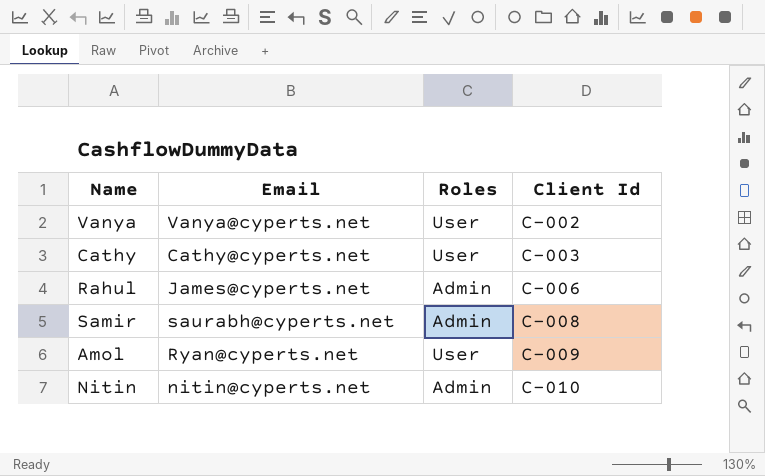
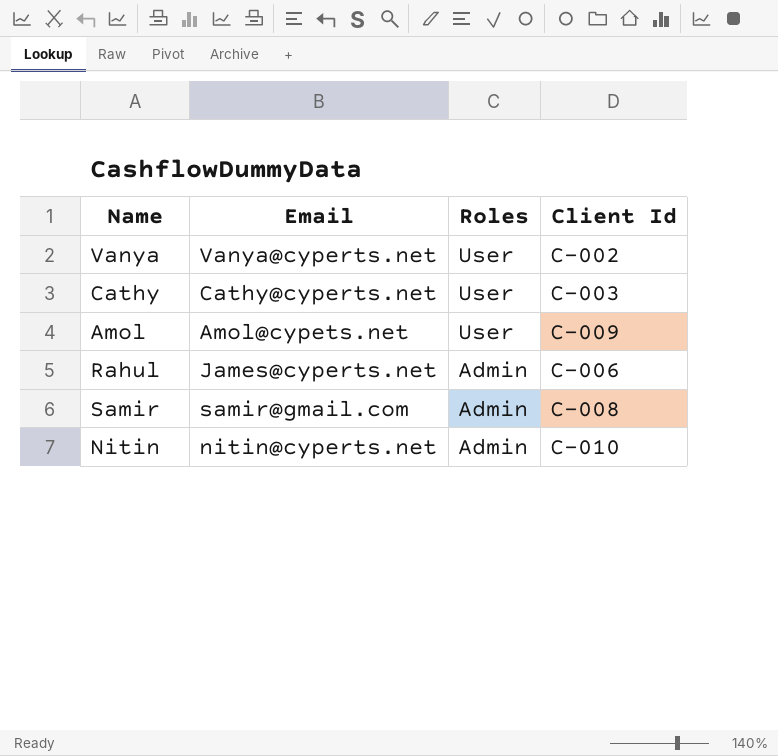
row order: Client Id ascending -> Roles descending
Amol | Email: Ryan@cyperts.net -> Amol@cypets.net
Samir | Email: saurabh@cyperts.net -> samir@gmail.com

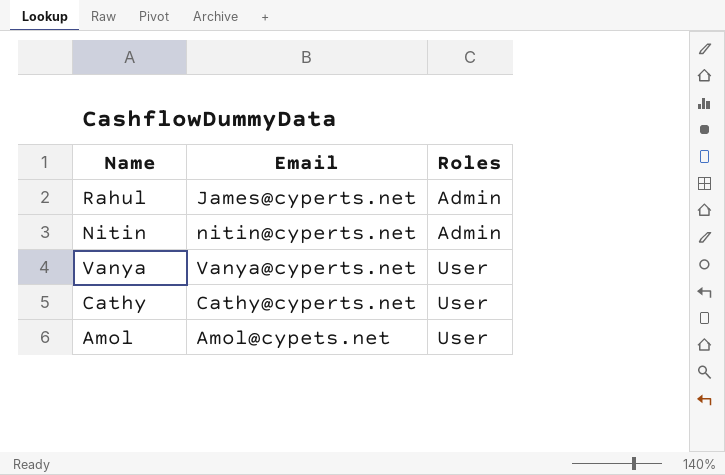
row order: Roles descending -> Roles ascending
column Client Id | position: 4 -> none
row Samir: samir@gmail.com | Admin | C-008 -> none

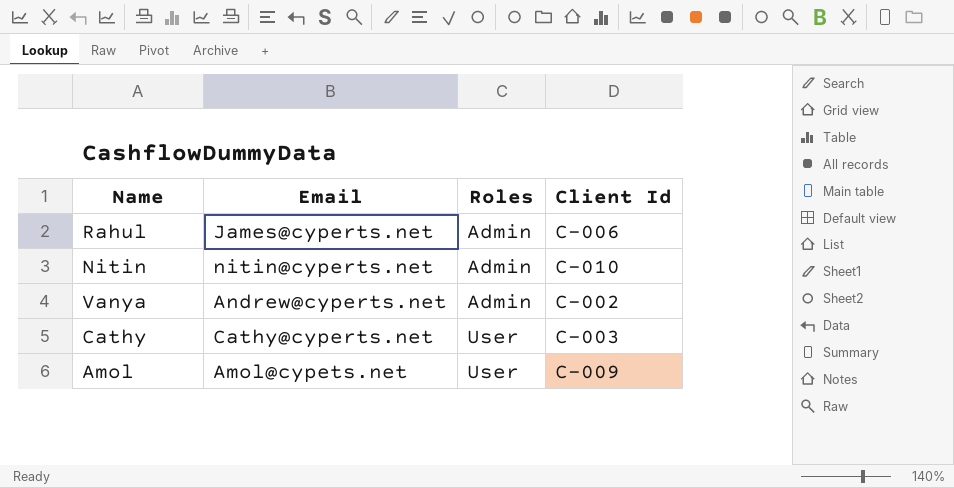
column Client Id | position: none -> 4
Vanya | Email: Vanya@cyperts.net -> Andrew@cyperts.net
Vanya | Roles: User -> Admin

